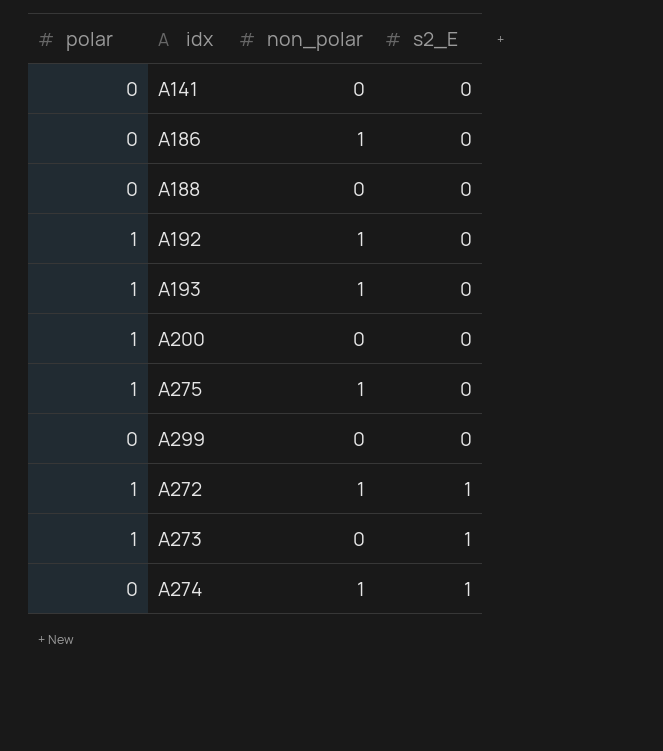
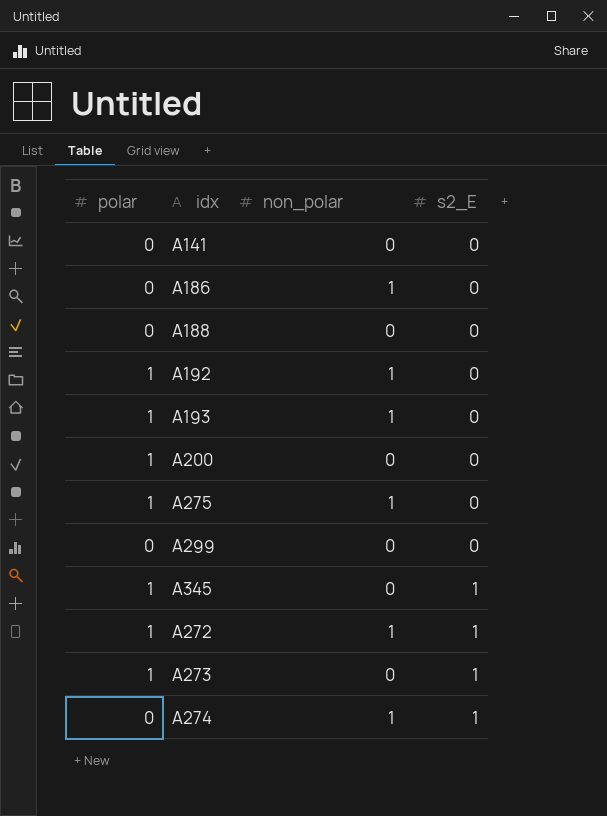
row A345: none -> 1 | 0 | 1

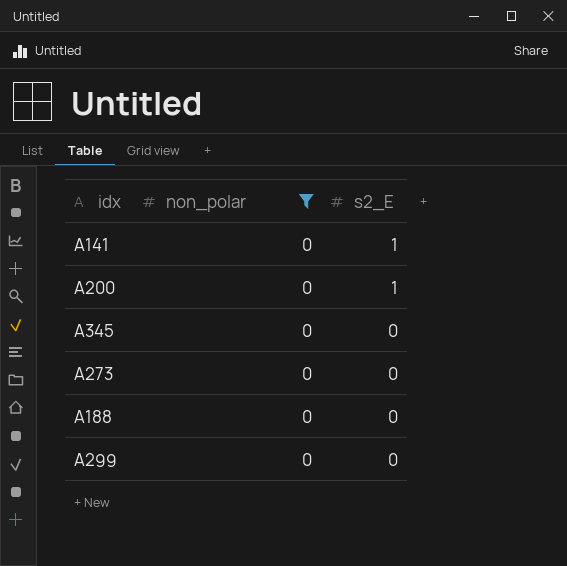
filter: none -> non_polar = 0
row order: s2_E ascending -> s2_E descending
column polar | position: 1 -> none
A141 | s2_E: 0 -> 1
A200 | s2_E: 0 -> 1
A345 | s2_E: 1 -> 0
A273 | s2_E: 1 -> 0

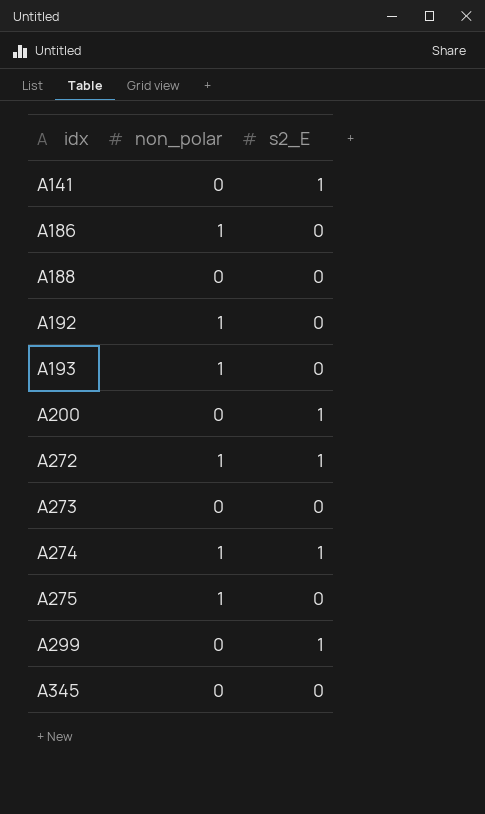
filter: non_polar = 0 -> none
row order: s2_E descending -> idx ascending
A299 | s2_E: 0 -> 1

